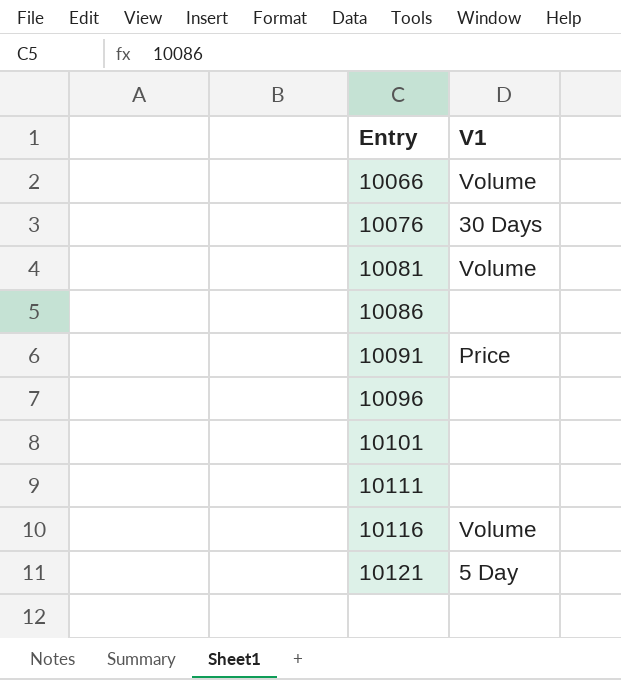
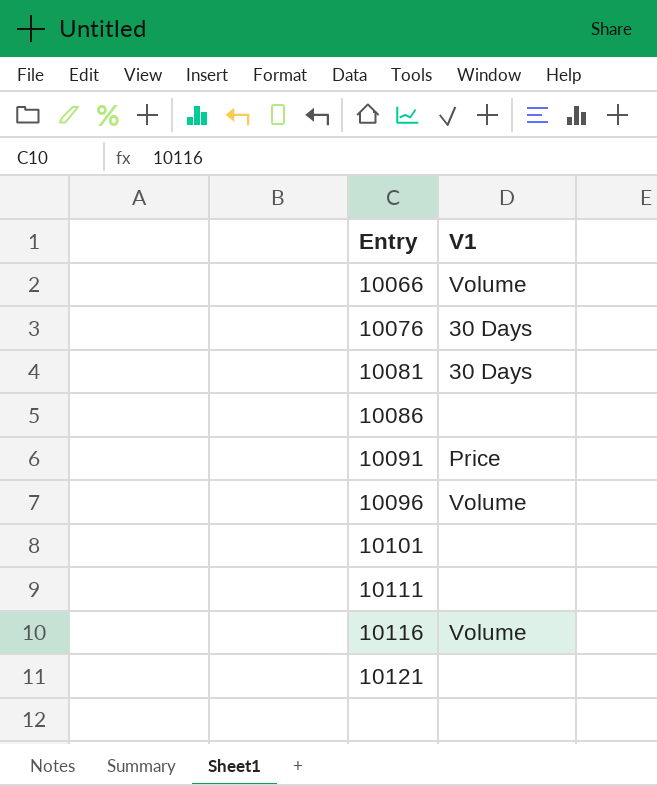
10081 | V1: Volume -> 30 Days
10096 | V1: none -> Volume
10121 | V1: 5 Day -> none

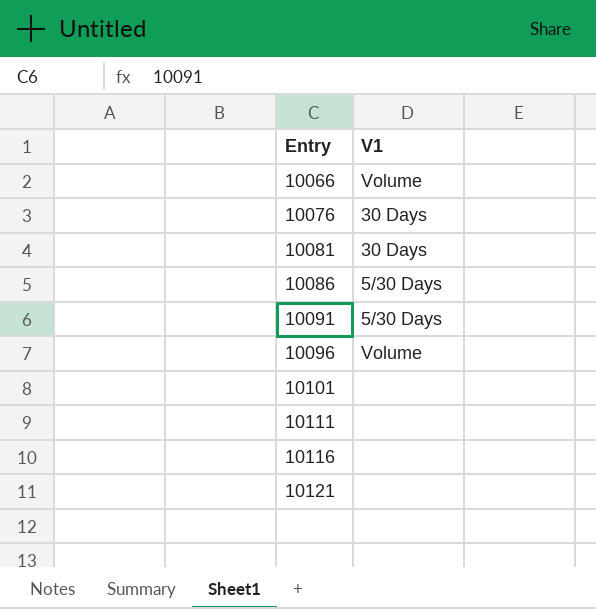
10086 | V1: none -> 5/30 Days
10091 | V1: Price -> 5/30 Days
10116 | V1: Volume -> none

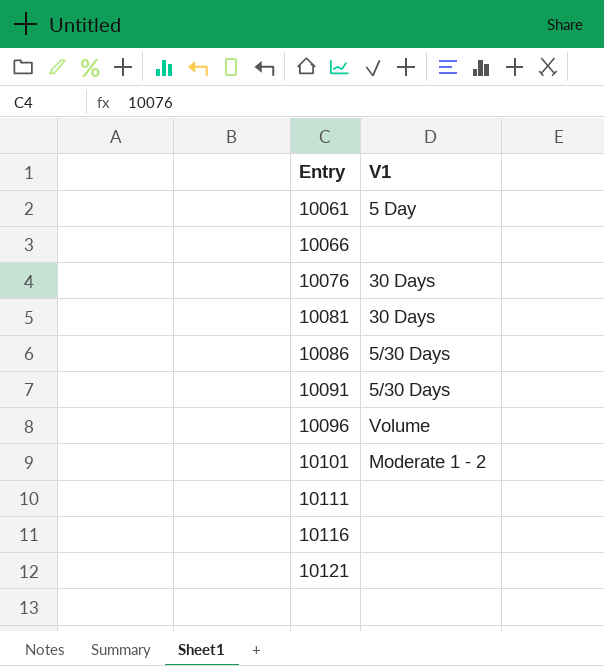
row 10061: none -> 5 Day
10066 | V1: Volume -> none
10101 | V1: none -> Moderate 1 - 2

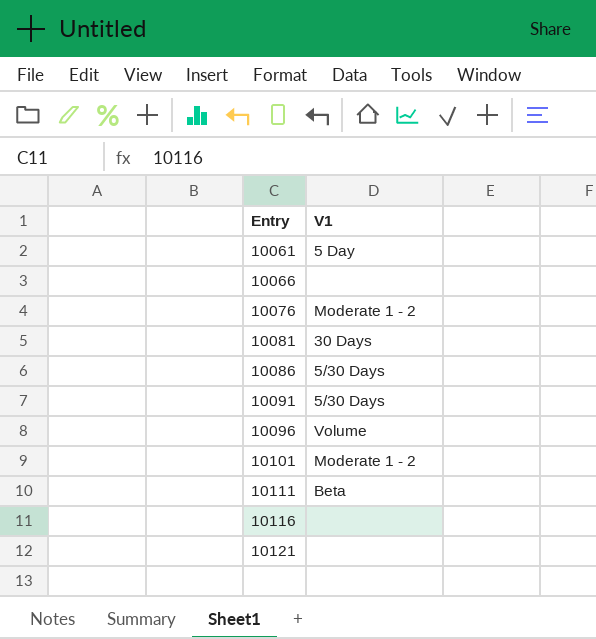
10076 | V1: 30 Days -> Moderate 1 - 2
10111 | V1: none -> Beta

